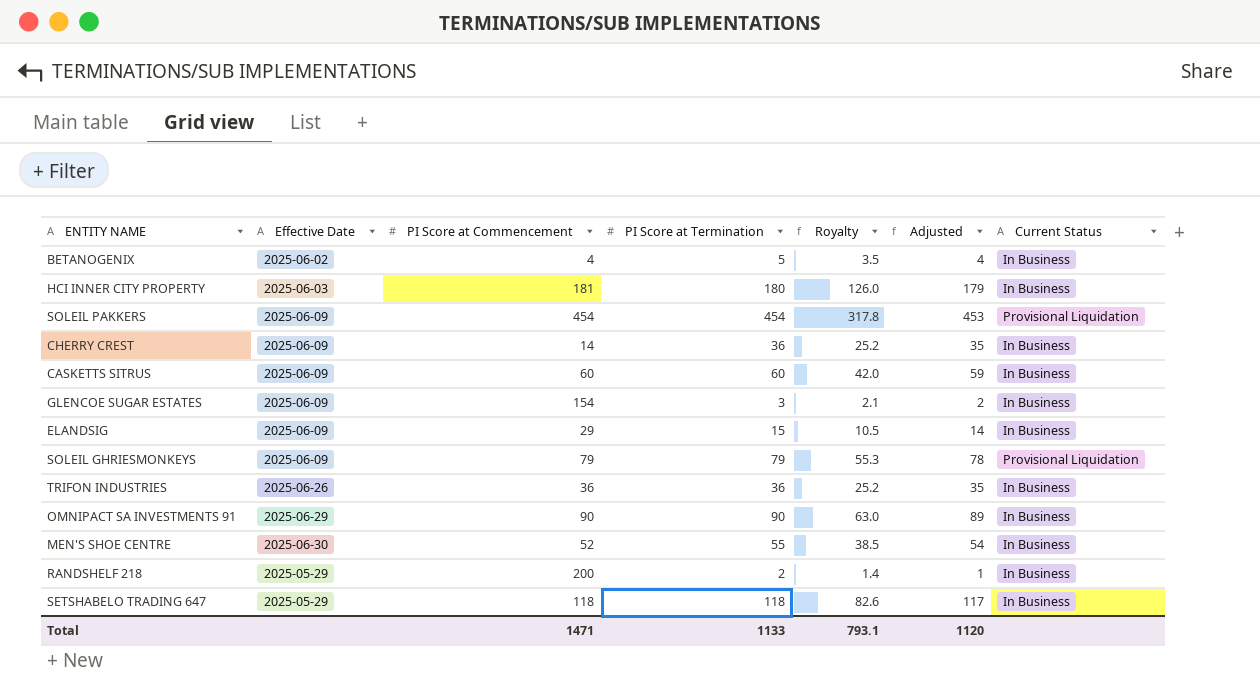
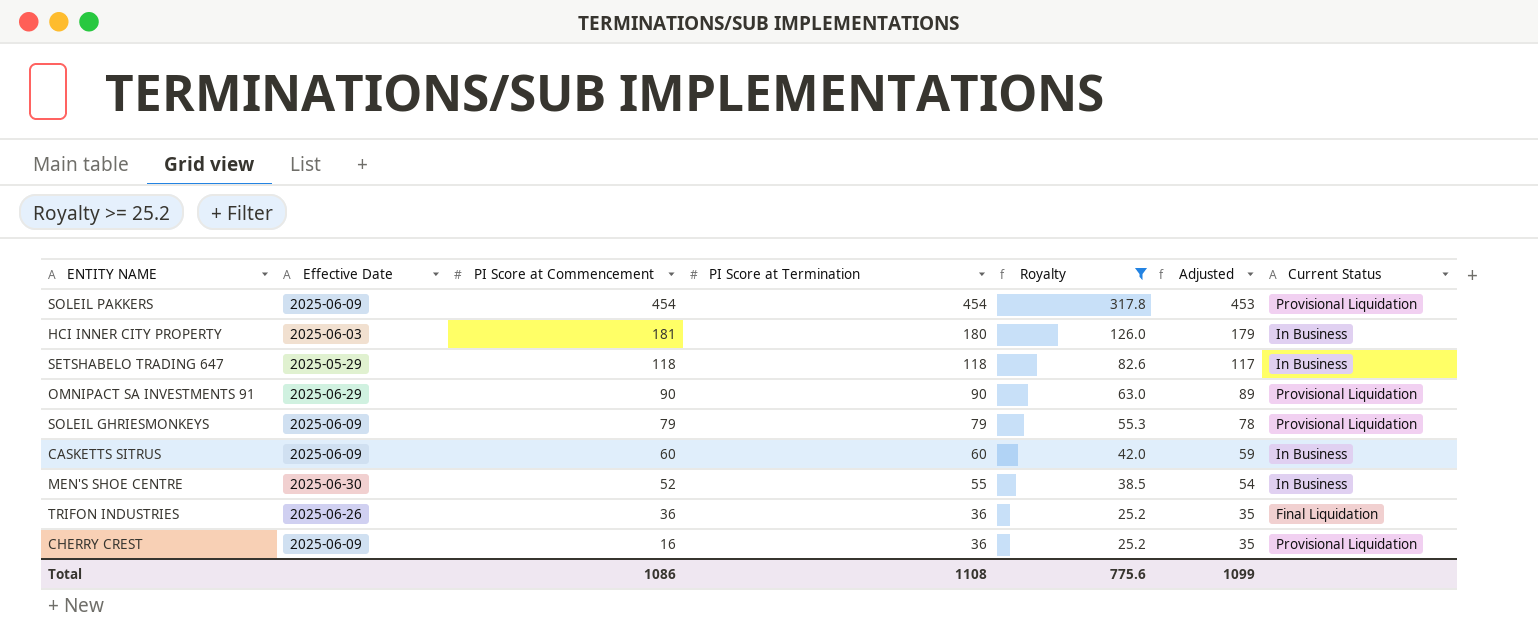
filter: none -> Royalty >= 25.2
row order: none -> PI Score at Commencement descending
OMNIPACT SA INVESTMENTS 91 | Current Status: In Business -> Provisional Liquidation
TRIFON INDUSTRIES | Current Status: In Business -> Final Liquidation
CHERRY CREST | PI Score at Commencement: 14 -> 16
CHERRY CREST | Current Status: In Business -> Provisional Liquidation
Total | PI Score at Commencement: 1471 -> 1086
Total | PI Score at Termination: 1133 -> 1108
Total | Royalty: 793.1 -> 775.6
Total | Adjusted: 1120 -> 1099

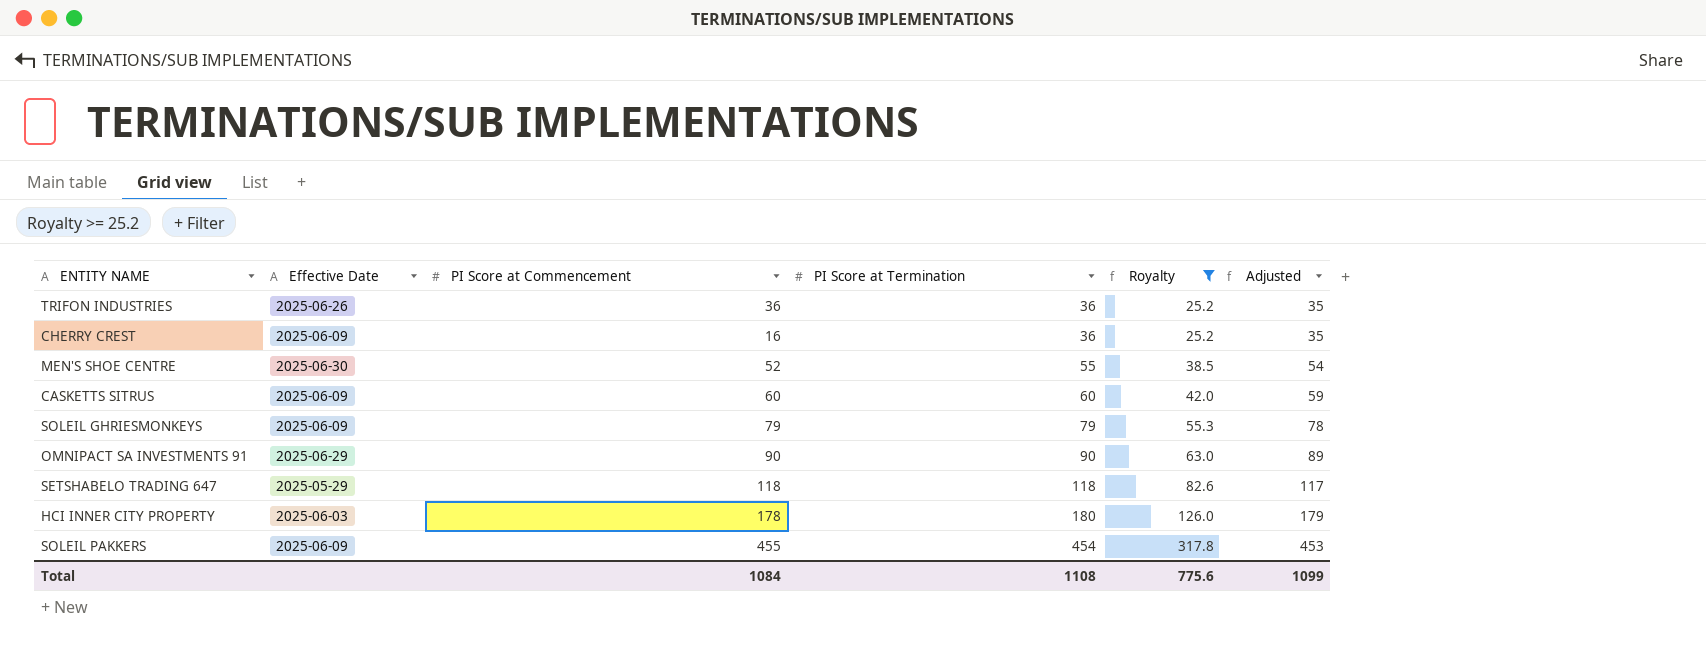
row order: PI Score at Commencement descending -> PI Score at Termination ascending
column Current Status | position: 7 -> none
HCI INNER CITY PROPERTY | PI Score at Commencement: 181 -> 178
SOLEIL PAKKERS | PI Score at Commencement: 454 -> 455
Total | PI Score at Commencement: 1086 -> 1084

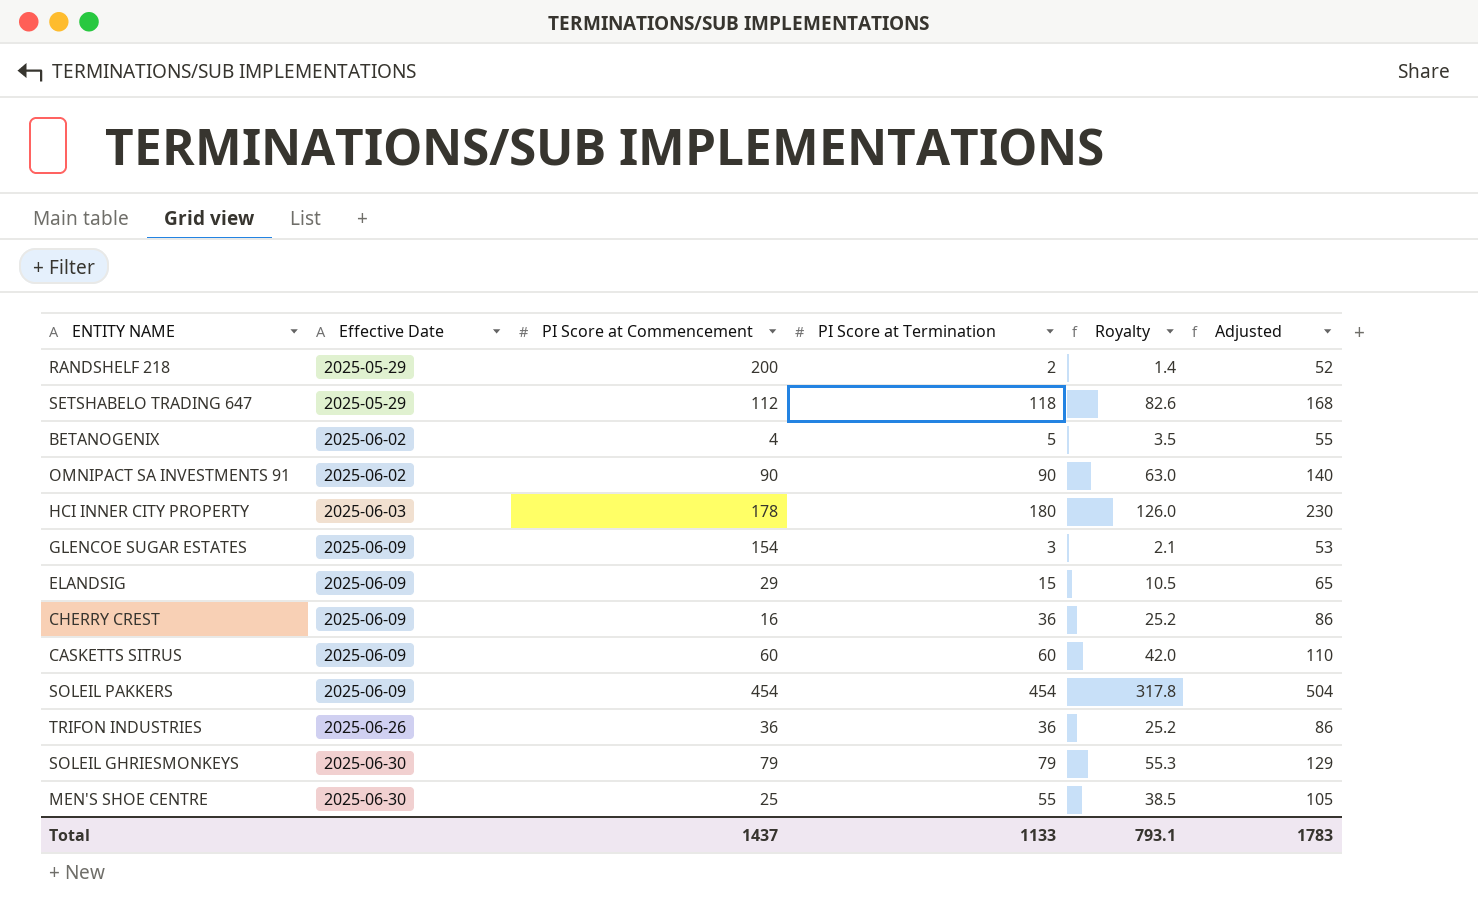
filter: Royalty >= 25.2 -> none
row order: PI Score at Termination ascending -> Effective Date ascending
column Adjusted | formula: [PI Score at Termination] - 1 -> [PI Score at Termination] + 50
SETSHABELO TRADING 647 | PI Score at Commencement: 118 -> 112
OMNIPACT SA INVESTMENTS 91 | Effective Date: 2025-06-29 -> 2025-06-02
SOLEIL PAKKERS | PI Score at Commencement: 455 -> 454
SOLEIL GHRIESMONKEYS | Effective Date: 2025-06-09 -> 2025-06-30
MEN'S SHOE CENTRE | PI Score at Commencement: 52 -> 25
Total | PI Score at Commencement: 1084 -> 1437
Total | PI Score at Termination: 1108 -> 1133
Total | Royalty: 775.6 -> 793.1
Total | Adjusted: 1099 -> 1783

